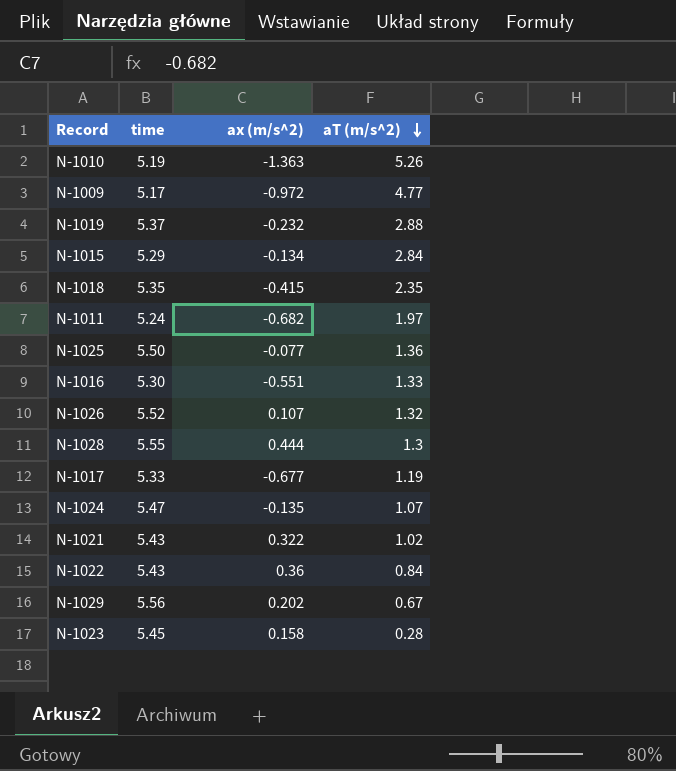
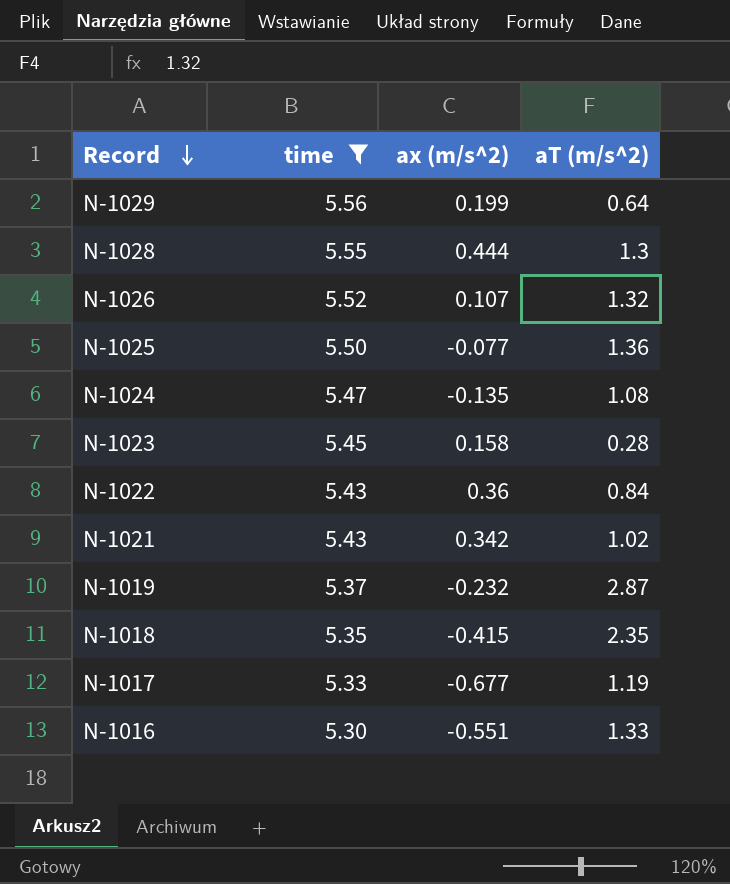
filter: none -> time >= 5.30
row order: aT (m/s^2) descending -> Record descending
N-1029 | ax (m/s^2): 0.202 -> 0.199
N-1029 | aT (m/s^2): 0.67 -> 0.64
N-1024 | aT (m/s^2): 1.07 -> 1.08
N-1021 | ax (m/s^2): 0.322 -> 0.342
N-1019 | aT (m/s^2): 2.88 -> 2.87

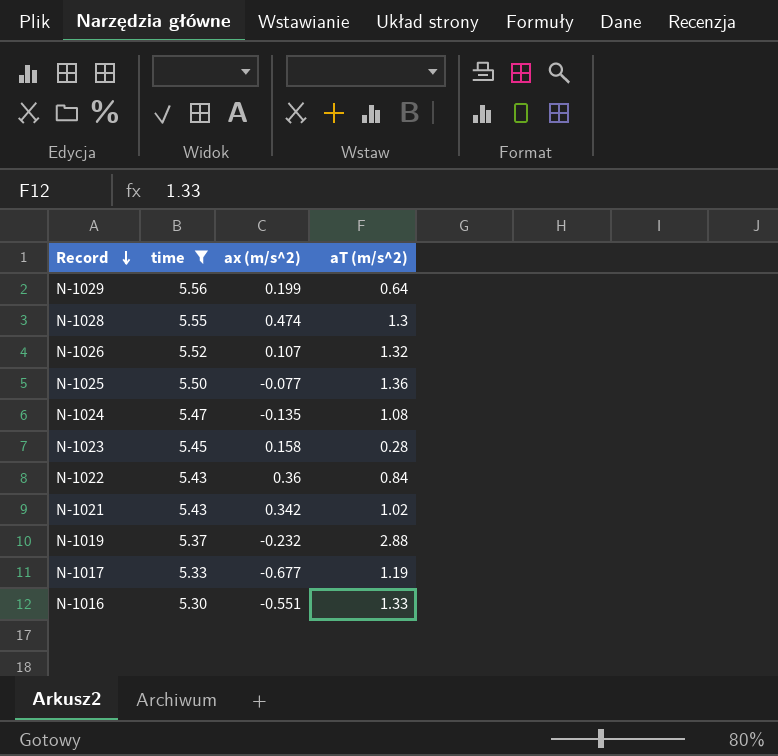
row N-1018: 5.35 | -0.415 | 2.35 -> none
N-1028 | ax (m/s^2): 0.444 -> 0.474
N-1019 | aT (m/s^2): 2.87 -> 2.88

